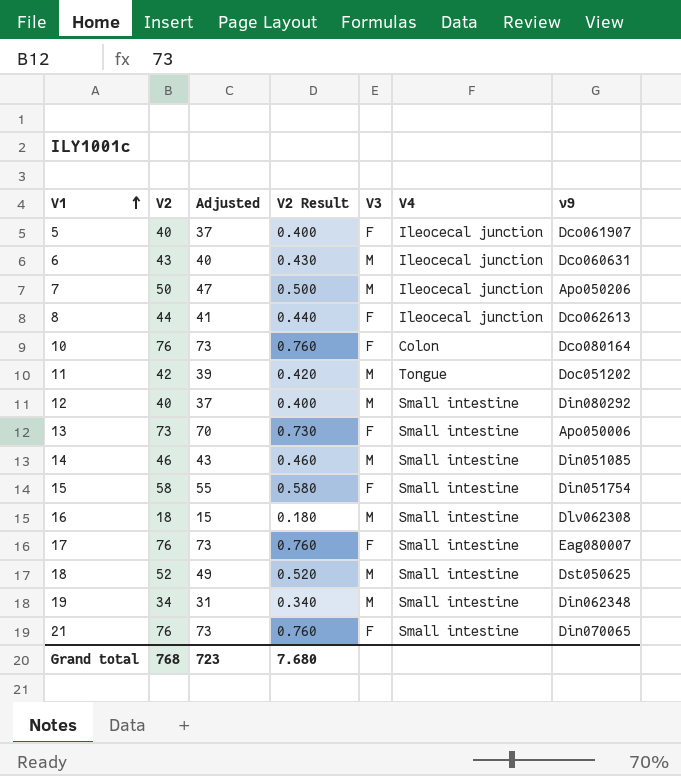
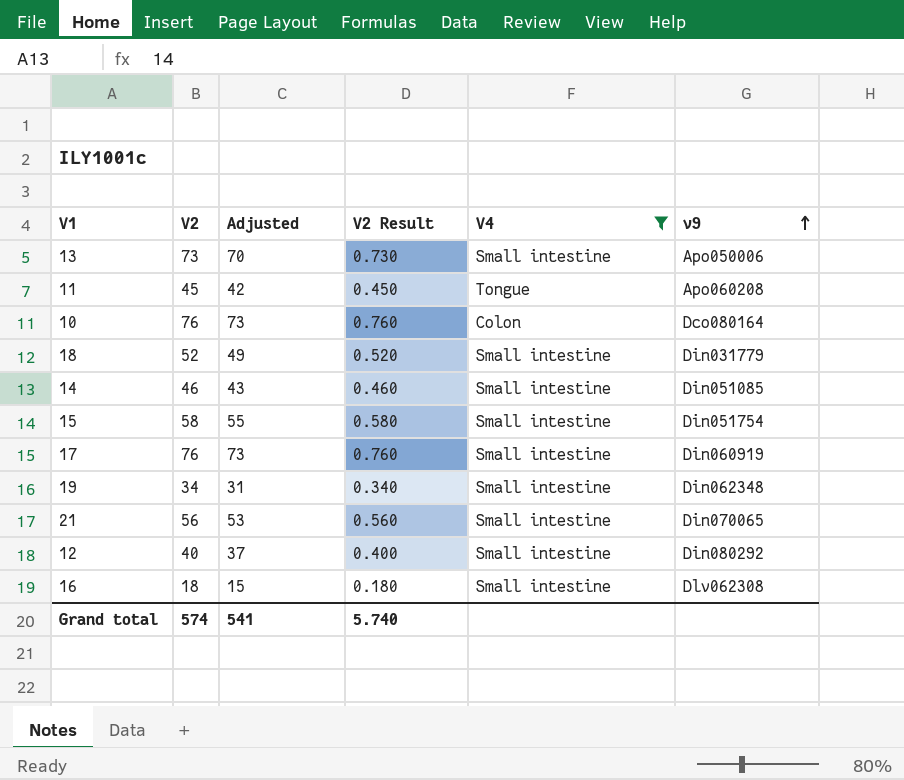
filter: none -> V4 != Ileocecal junction
row order: V1 ascending -> v9 ascending
column V3 | position: 5 -> none
11 | V2: 42 -> 45
11 | Adjusted: 39 -> 42
11 | V2 Result: 0.420 -> 0.450
11 | v9: Doc051202 -> Apo060208
18 | v9: Dst050625 -> Din031779
17 | v9: Eag080007 -> Din060919
21 | V2: 76 -> 56
21 | Adjusted: 73 -> 53
21 | V2 Result: 0.760 -> 0.560
Grand total | V2: 768 -> 574
Grand total | Adjusted: 723 -> 541
Grand total | V2 Result: 7.680 -> 5.740

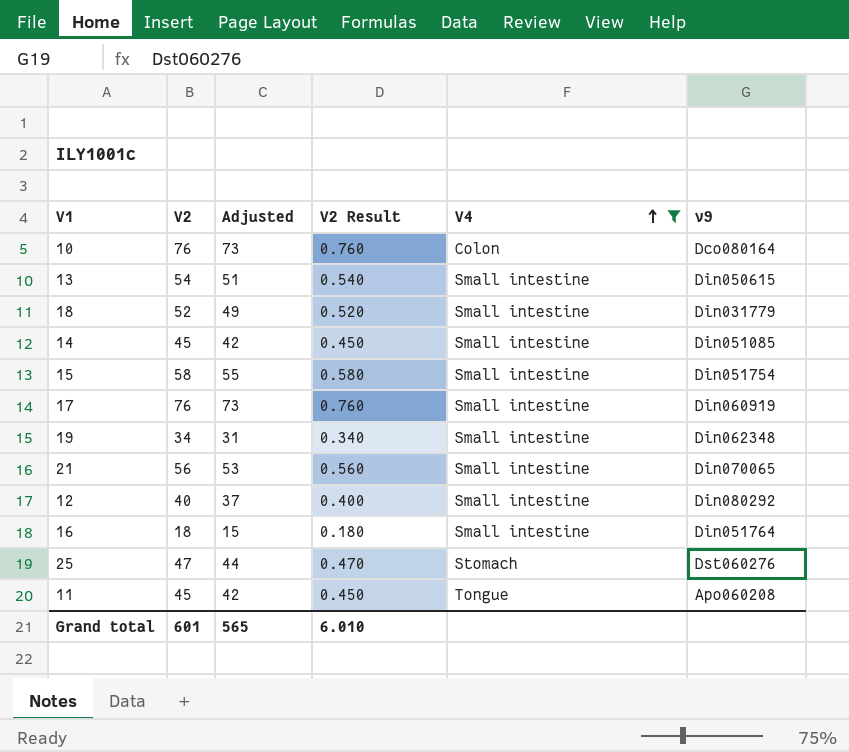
row order: v9 ascending -> V4 ascending
13 | V2: 73 -> 54
13 | Adjusted: 70 -> 51
13 | V2 Result: 0.730 -> 0.540
13 | v9: Apo050006 -> Din050615
14 | V2: 46 -> 45
14 | Adjusted: 43 -> 42
14 | V2 Result: 0.460 -> 0.450
16 | v9: Dlv062308 -> Din051764
row 25: none -> 47 | 44 | 0.470 | Stomach | Dst060276
Grand total | V2: 574 -> 601
Grand total | Adjusted: 541 -> 565
Grand total | V2 Result: 5.740 -> 6.010

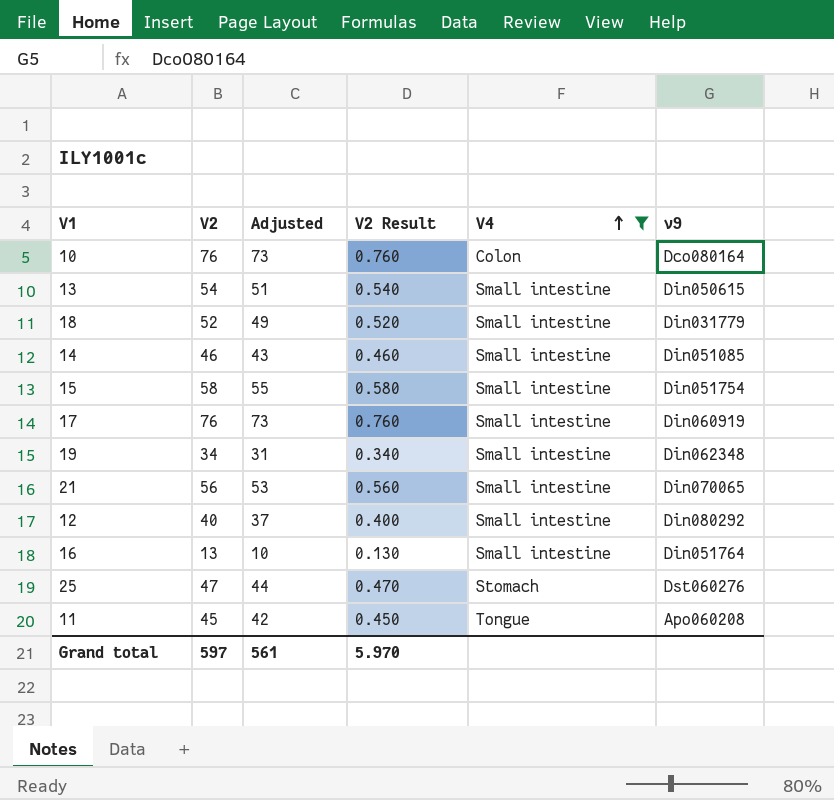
14 | V2: 45 -> 46
14 | Adjusted: 42 -> 43
14 | V2 Result: 0.450 -> 0.460
16 | V2: 18 -> 13
16 | Adjusted: 15 -> 10
16 | V2 Result: 0.180 -> 0.130
Grand total | V2: 601 -> 597
Grand total | Adjusted: 565 -> 561
Grand total | V2 Result: 6.010 -> 5.970

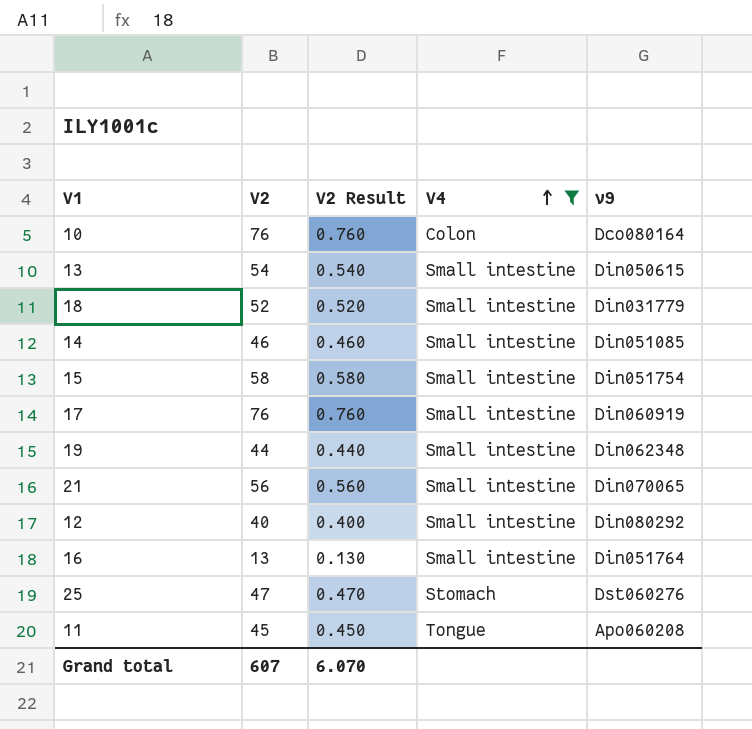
column Adjusted | formula: [V2] - 3 -> none
19 | V2: 34 -> 44
19 | V2 Result: 0.340 -> 0.440
Grand total | V2: 597 -> 607
Grand total | V2 Result: 5.970 -> 6.070

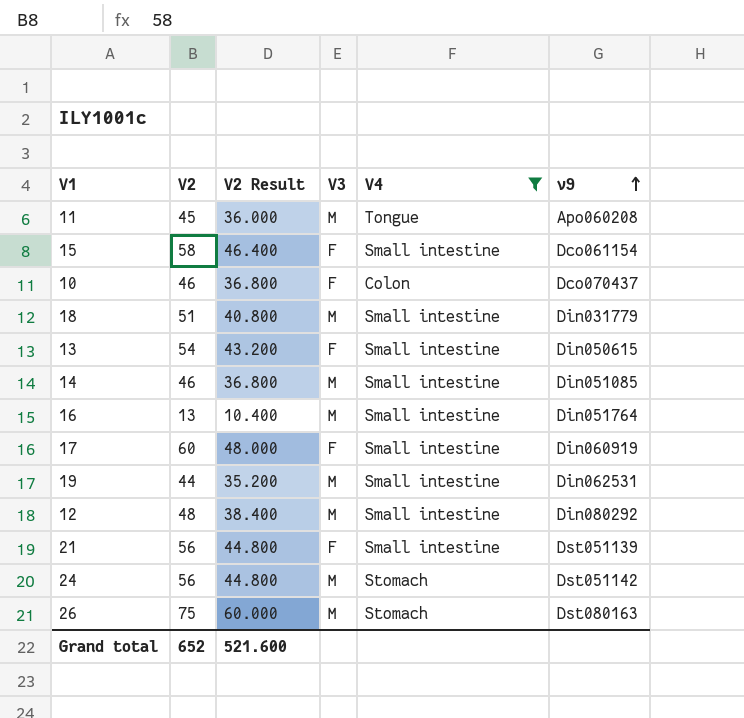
row order: V4 ascending -> v9 ascending
column V2 Result | formula: [V2] * 0.01 -> [V2] * 0.8
column V3 | position: none -> 4
row 25: 47 | 0.470 | Stomach | Dst060276 -> none
15 | v9: Din051754 -> Dco061154
10 | V2: 76 -> 46
10 | v9: Dco080164 -> Dco070437
18 | V2: 52 -> 51
17 | V2: 76 -> 60
19 | v9: Din062348 -> Din062531
12 | V2: 40 -> 48
21 | v9: Din070065 -> Dst051139
row 24: none -> 56 | 44.800 | M | Stomach | Dst051142
row 26: none -> 75 | 60.000 | M | Stomach | Dst080163
Grand total | V2: 607 -> 652
Grand total | V2 Result: 6.070 -> 521.600

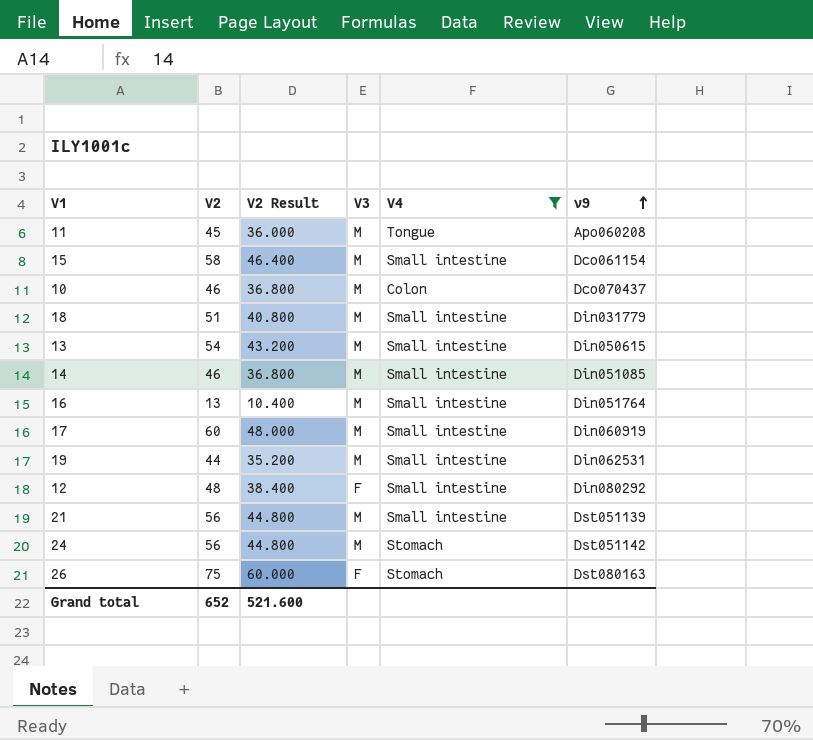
15 | V3: F -> M
10 | V3: F -> M
13 | V3: F -> M
17 | V3: F -> M
12 | V3: M -> F
21 | V3: F -> M
26 | V3: M -> F

